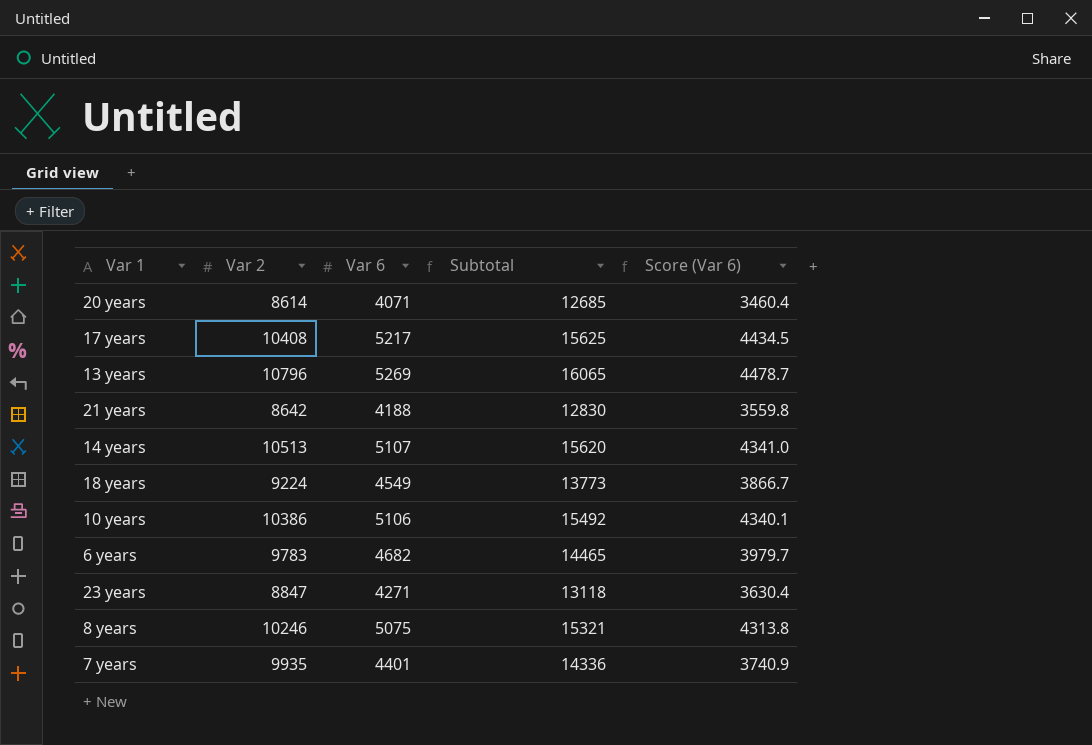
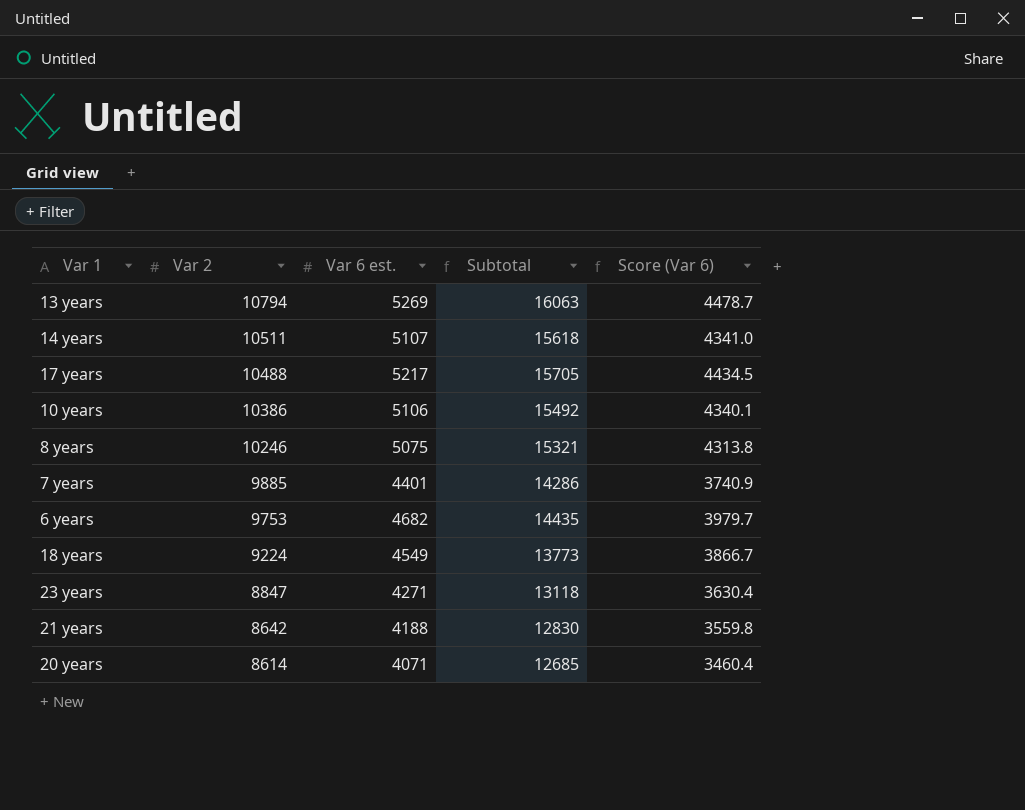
row order: none -> Var 2 descending
column name: Var 6 -> Var 6 est.
13 years | Var 2: 10796 -> 10794
13 years | Subtotal: 16065 -> 16063
14 years | Var 2: 10513 -> 10511
14 years | Subtotal: 15620 -> 15618
17 years | Var 2: 10408 -> 10488
17 years | Subtotal: 15625 -> 15705
7 years | Var 2: 9935 -> 9885
7 years | Subtotal: 14336 -> 14286
6 years | Var 2: 9783 -> 9753
6 years | Subtotal: 14465 -> 14435

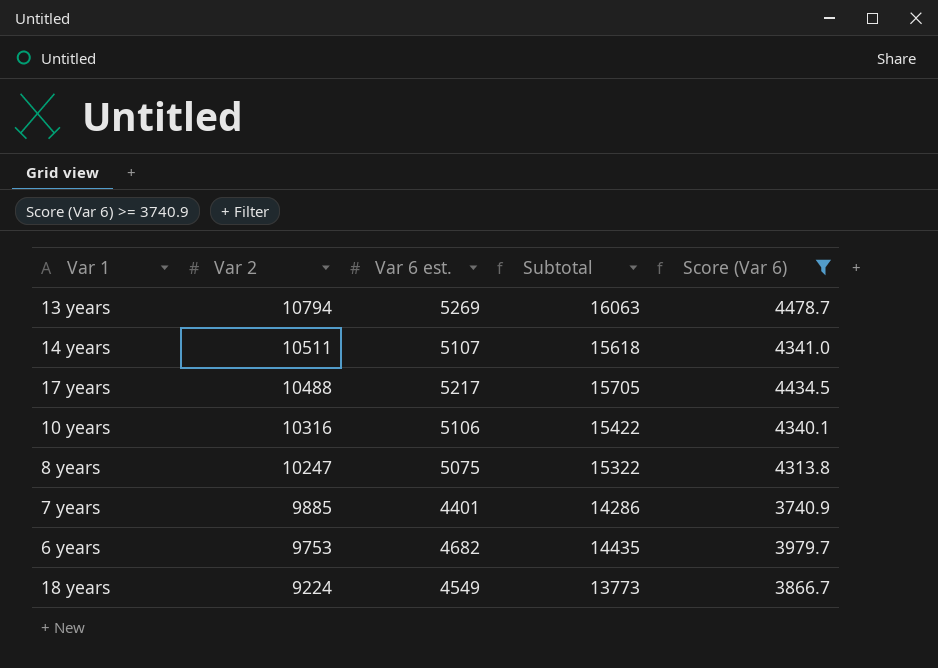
filter: none -> Score (Var 6) >= 3740.9
10 years | Var 2: 10386 -> 10316
10 years | Subtotal: 15492 -> 15422
8 years | Var 2: 10246 -> 10247
8 years | Subtotal: 15321 -> 15322

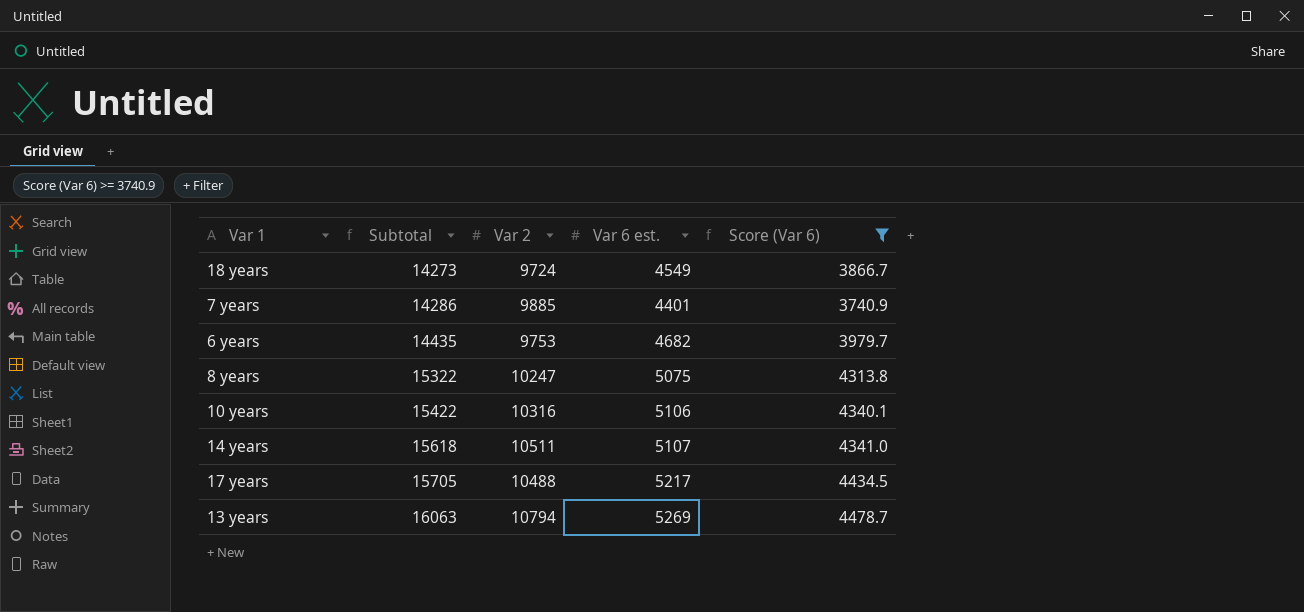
row order: Var 2 descending -> Subtotal ascending
column Subtotal | position: 4 -> 2
18 years | Subtotal: 13773 -> 14273
18 years | Var 2: 9224 -> 9724

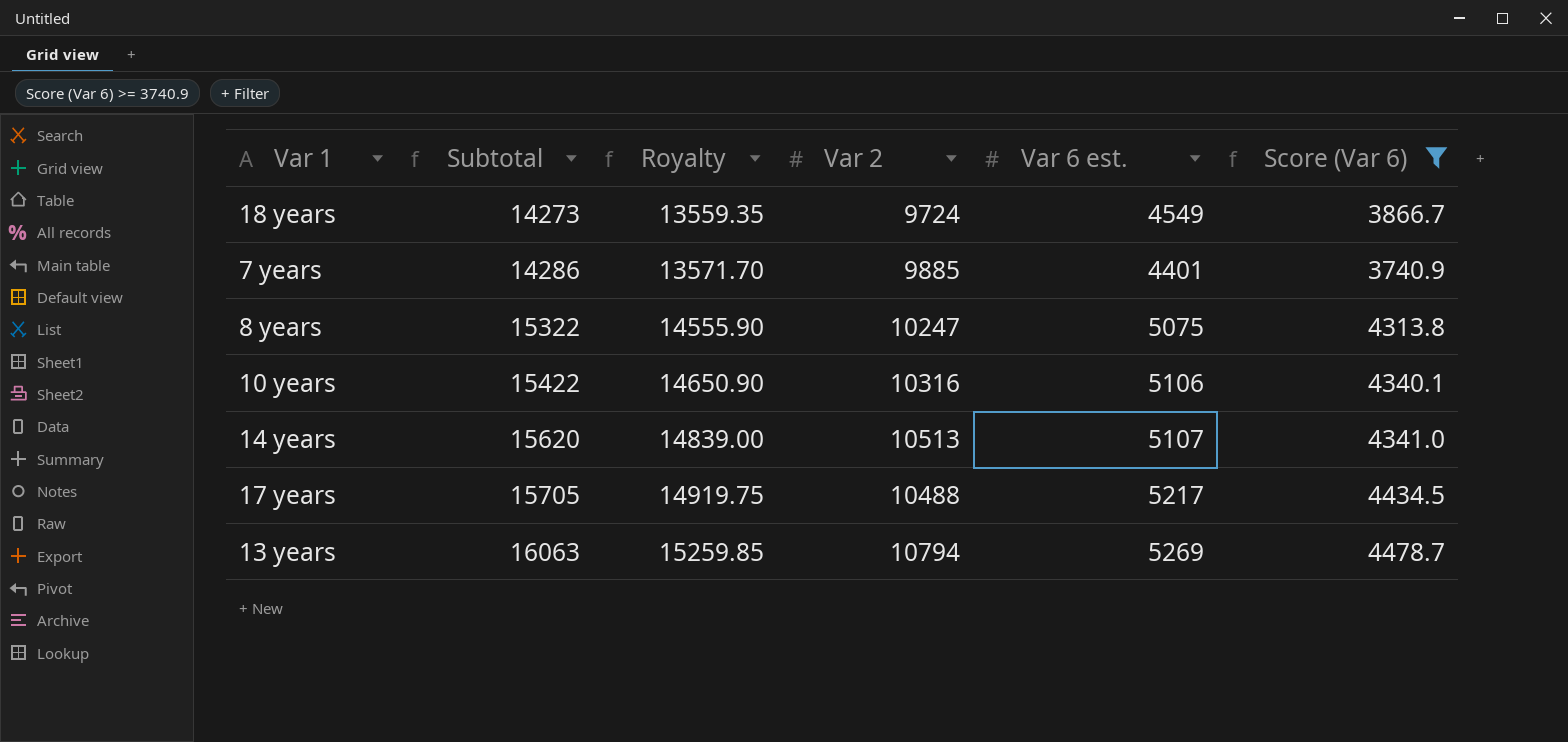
column Royalty | formula: none -> [Subtotal] * 0.95
row 6 years: 14435 | 9753 | 4682 | 3979.7 -> none
14 years | Subtotal: 15618 -> 15620
14 years | Var 2: 10511 -> 10513

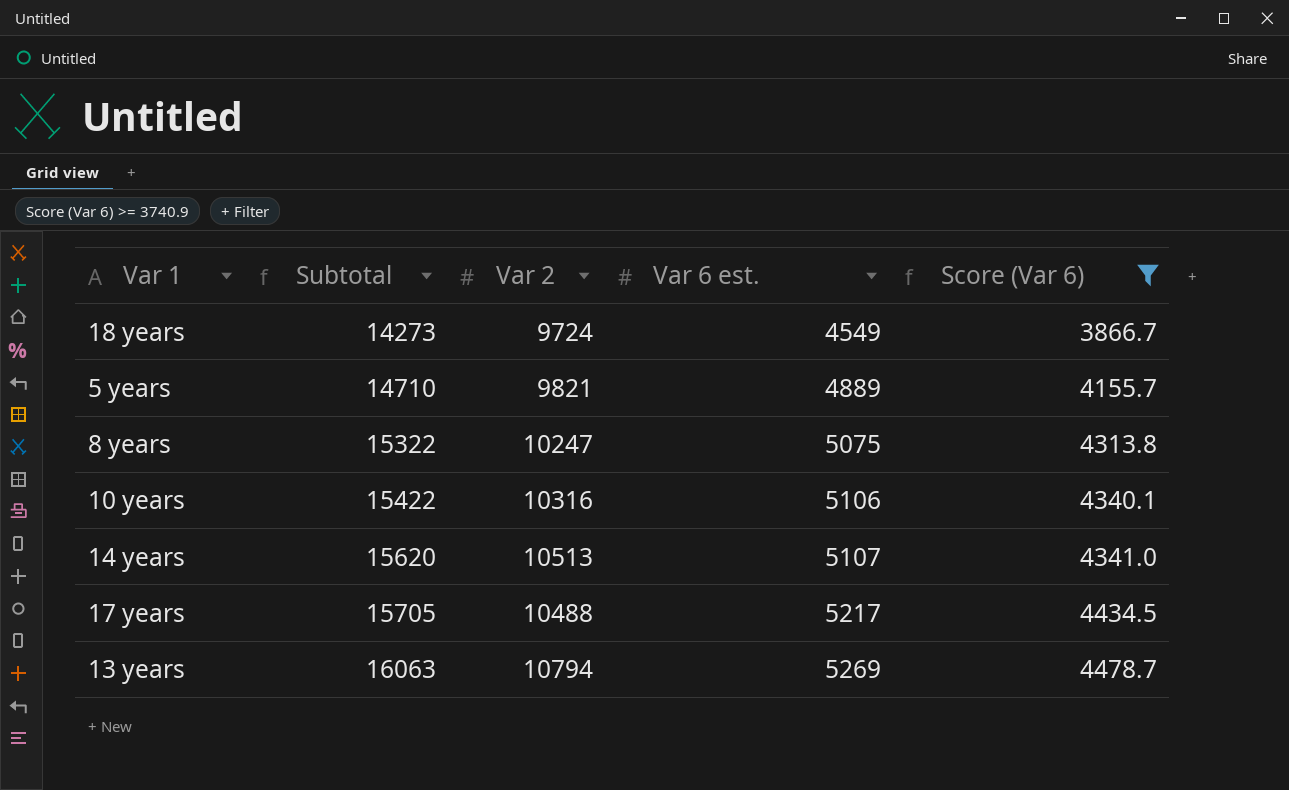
column Royalty | formula: [Subtotal] * 0.95 -> none
row 7 years: 14286 | 13571.70 | 9885 | 4401 | 3740.9 -> none
row 5 years: none -> 14710 | 9821 | 4889 | 4155.7

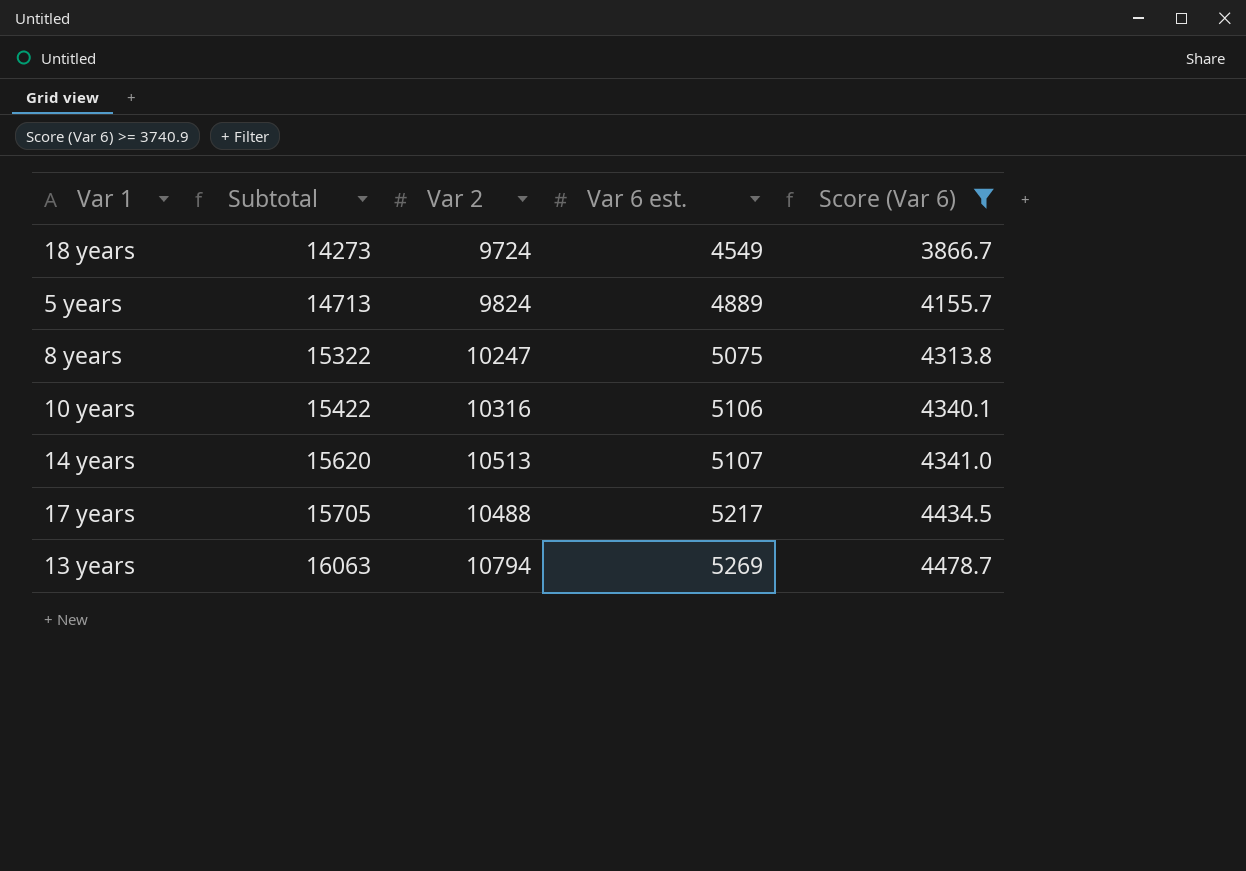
5 years | Subtotal: 14710 -> 14713
5 years | Var 2: 9821 -> 9824

